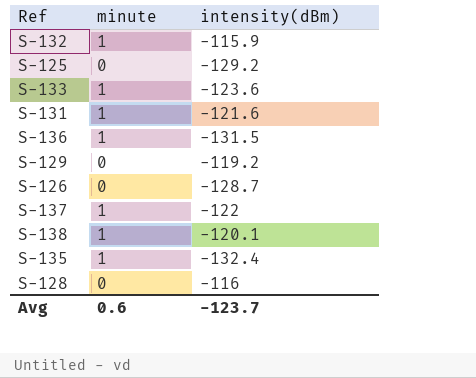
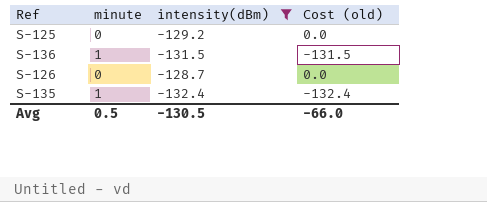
filter: none -> intensity(dBm) <= -128.7
column Cost (old) | formula: none -> [minute] * [intensity(dBm)]
Avg | minute: 0.6 -> 0.5
Avg | intensity(dBm): -123.7 -> -130.5

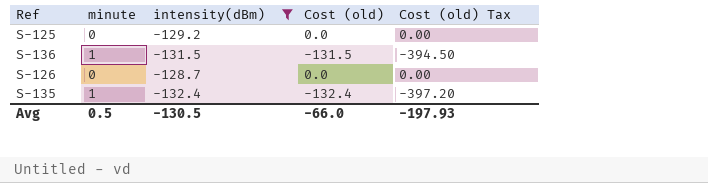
column Cost (old) Tax | formula: none -> [Cost (old)] * 3

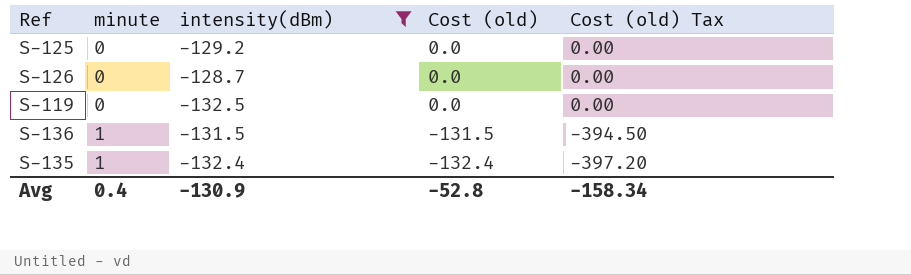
row order: none -> minute ascending
row S-119: none -> 0 | -132.5 | 0.0 | 0.00
Avg | minute: 0.5 -> 0.4
Avg | intensity(dBm): -130.5 -> -130.9
Avg | Cost (old): -66.0 -> -52.8
Avg | Cost (old) Tax: -197.93 -> -158.34

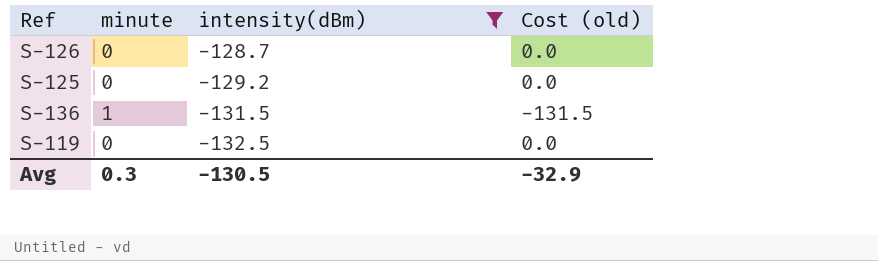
row order: minute ascending -> intensity(dBm) descending
column Cost (old) Tax | formula: [Cost (old)] * 3 -> none
row S-135: 1 | -132.4 | -132.4 | -397.20 -> none
Avg | minute: 0.4 -> 0.3
Avg | intensity(dBm): -130.9 -> -130.5
Avg | Cost (old): -52.8 -> -32.9

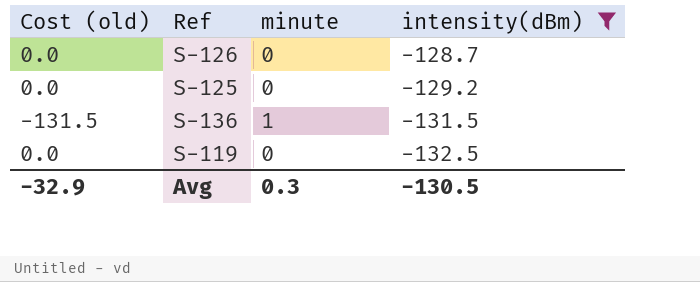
column Cost (old) | position: 4 -> 1

